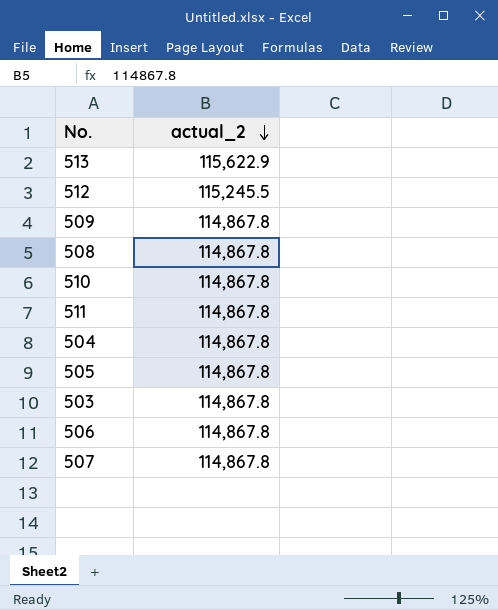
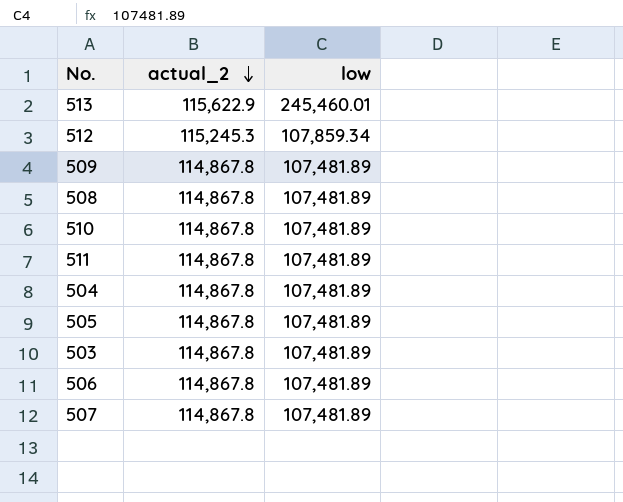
column low | position: none -> 3
512 | actual_2: 115,245.5 -> 115,245.3

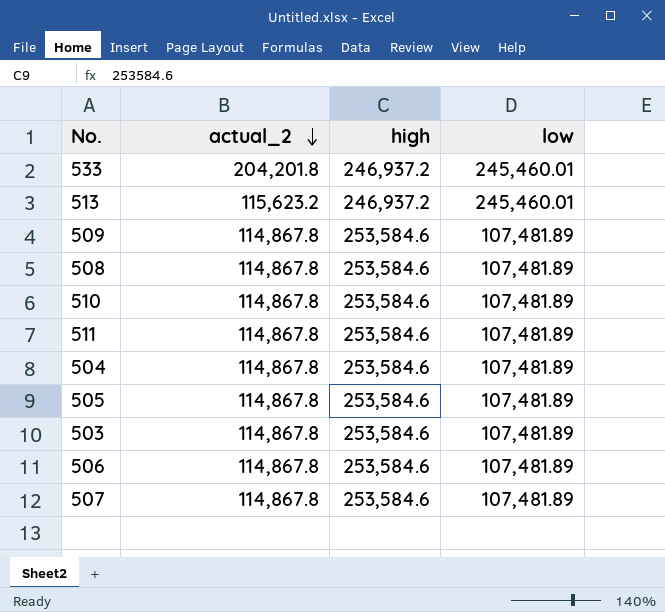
column high | position: none -> 3
row 512: 115,245.3 | 107,859.34 -> none
row 533: none -> 204,201.8 | 246,937.2 | 245,460.01
513 | actual_2: 115,622.9 -> 115,623.2

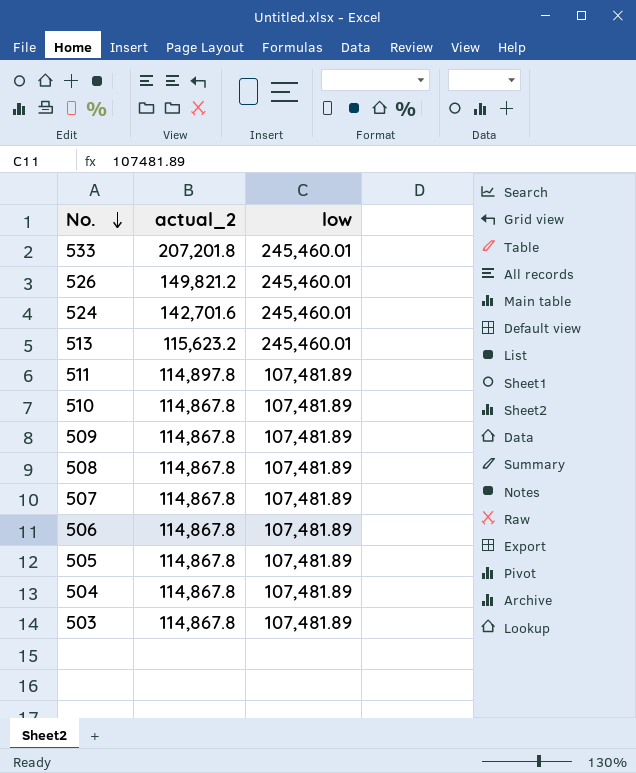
row order: actual_2 descending -> No. descending
column high | position: 3 -> none
533 | actual_2: 204,201.8 -> 207,201.8
row 526: none -> 149,821.2 | 245,460.01
row 524: none -> 142,701.6 | 245,460.01
511 | actual_2: 114,867.8 -> 114,897.8

